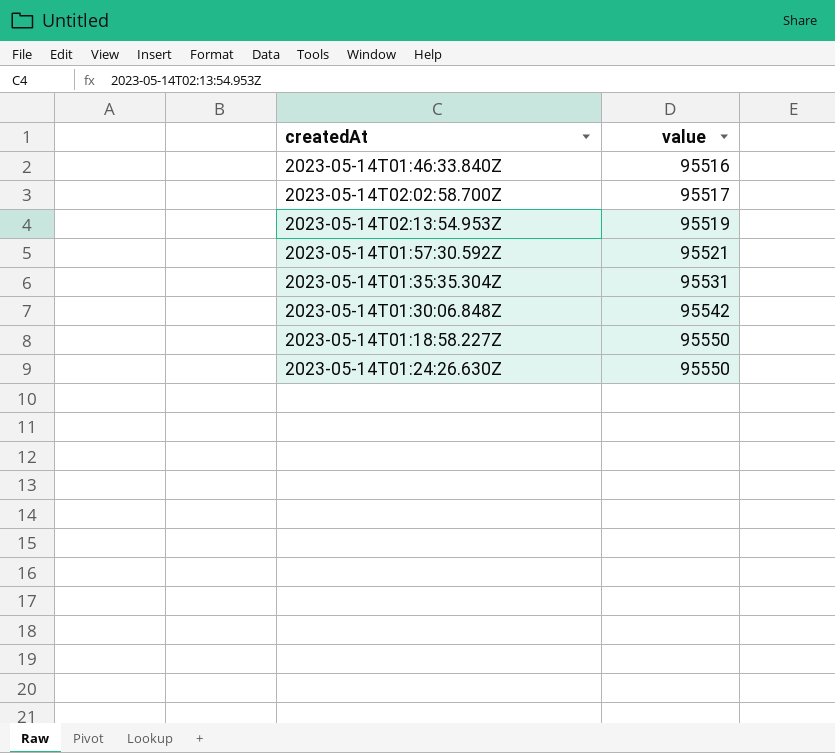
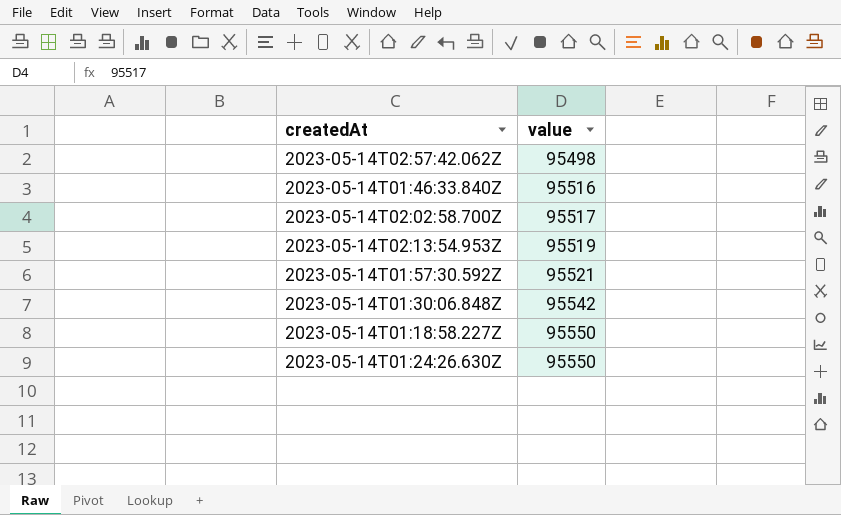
row 2023-05-14T01:35:35.304Z: 95531 -> none
row 2023-05-14T02:57:42.062Z: none -> 95498

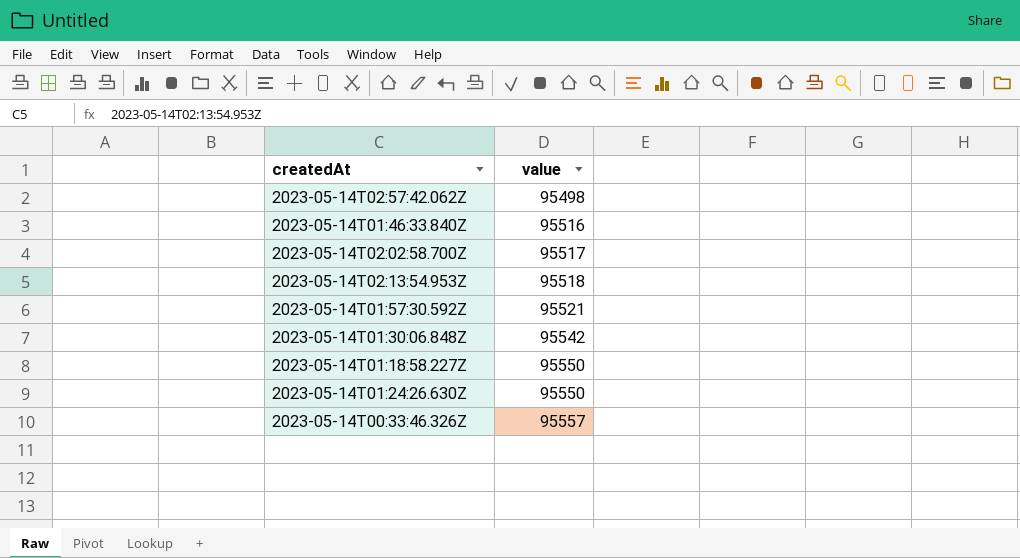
2023-05-14T02:13:54.953Z | value: 95519 -> 95518
row 2023-05-14T00:33:46.326Z: none -> 95557

